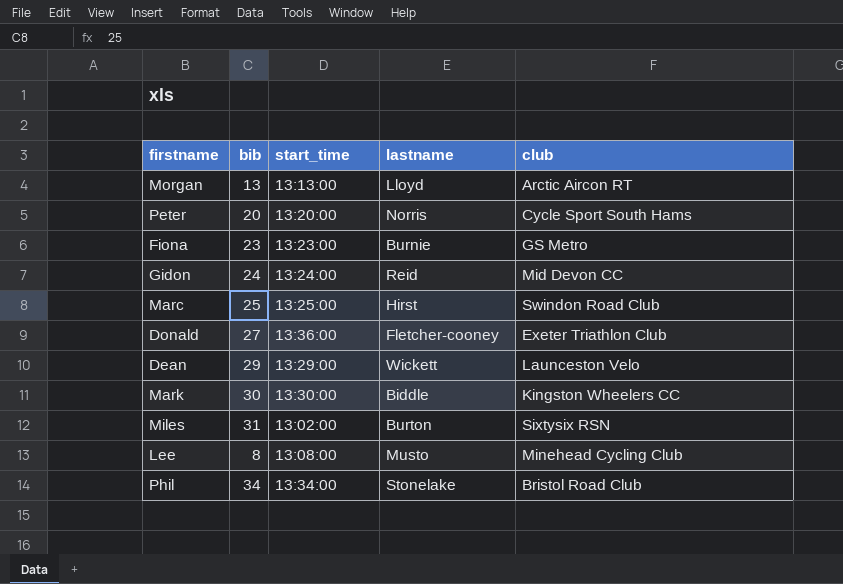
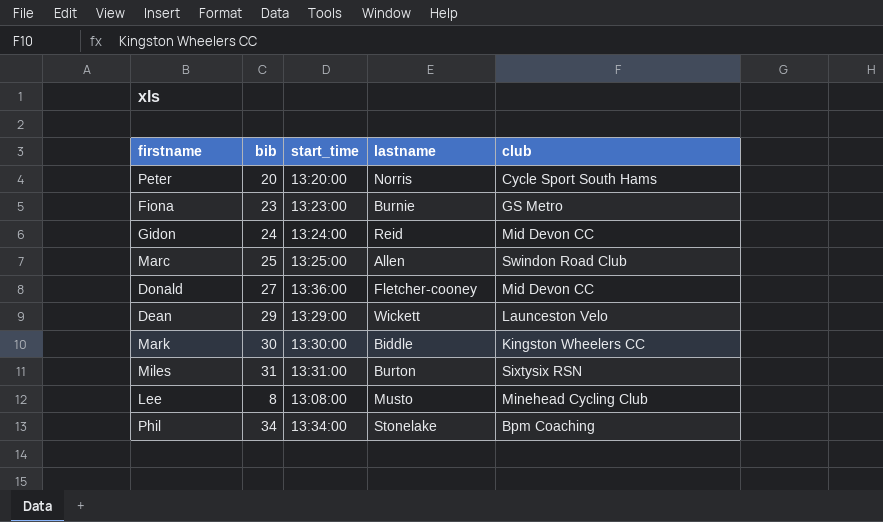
row Morgan: 13 | 13:13:00 | Lloyd | Arctic Aircon RT -> none
Marc | lastname: Hirst -> Allen
Donald | club: Exeter Triathlon Club -> Mid Devon CC
Miles | start_time: 13:02:00 -> 13:31:00
Phil | club: Bristol Road Club -> Bpm Coaching

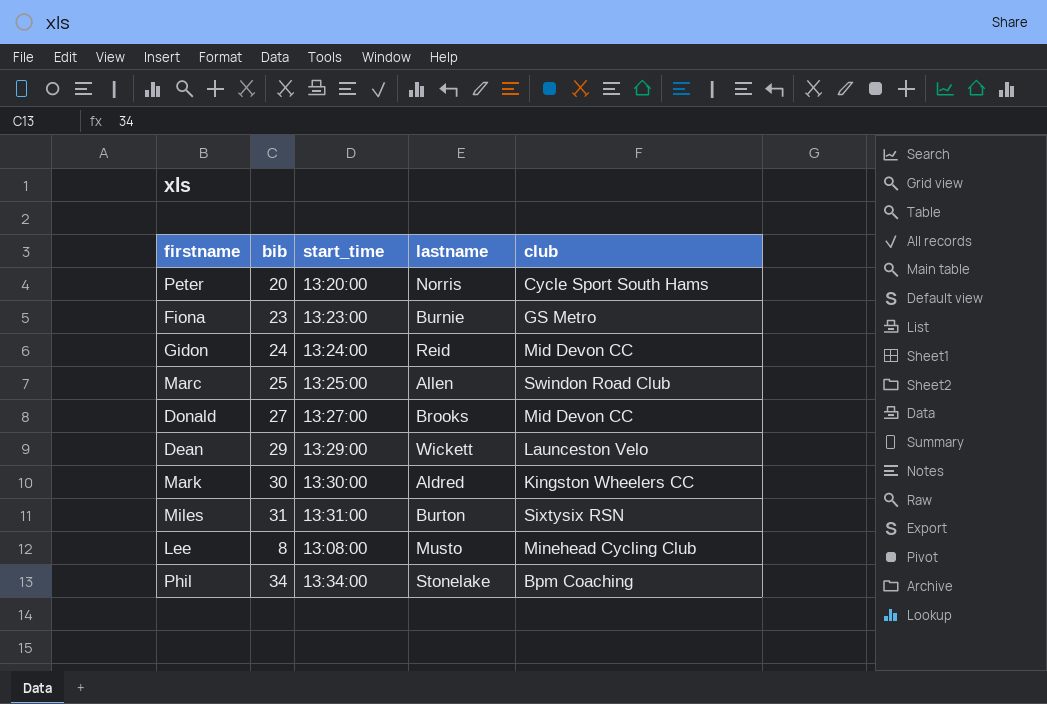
Donald | start_time: 13:36:00 -> 13:27:00
Donald | lastname: Fletcher-cooney -> Brooks
Mark | lastname: Biddle -> Aldred

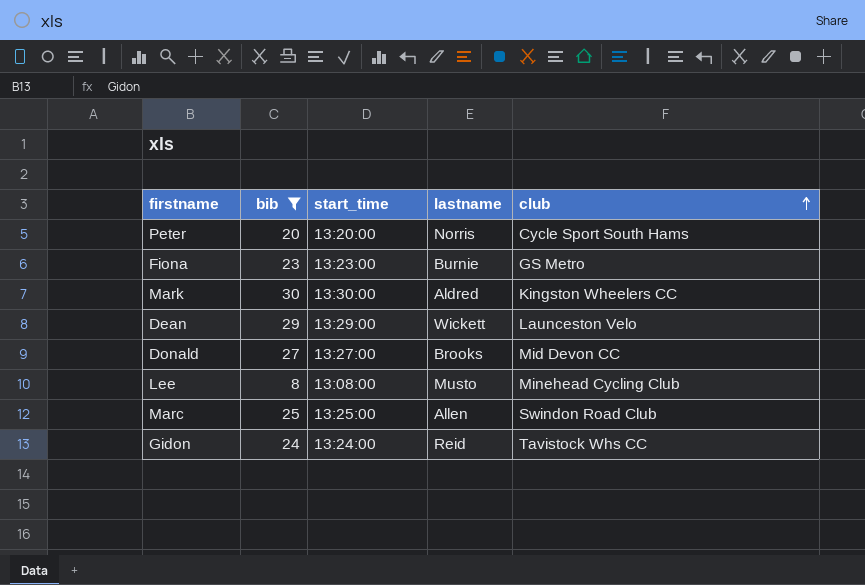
filter: none -> bib <= 30
row order: none -> club ascending
Gidon | club: Mid Devon CC -> Tavistock Whs CC

